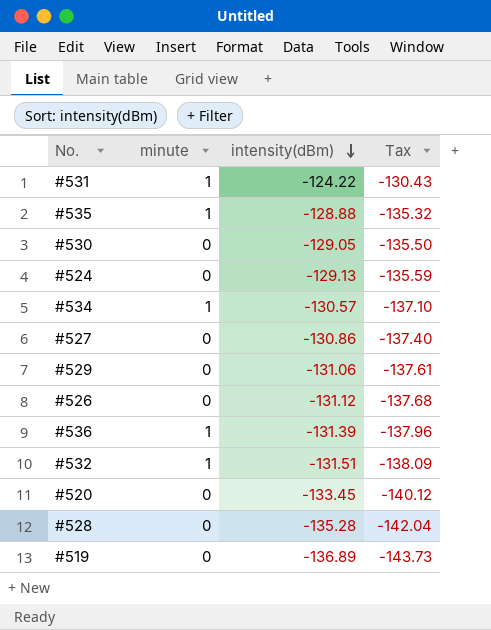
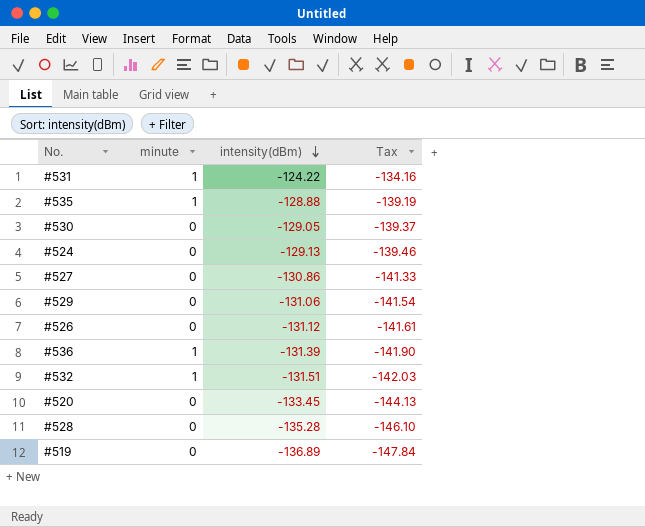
column Tax | formula: [intensity(dBm)] * 1.05 -> [intensity(dBm)] * 1.08
row #534: 1 | -130.57 | -137.10 -> none

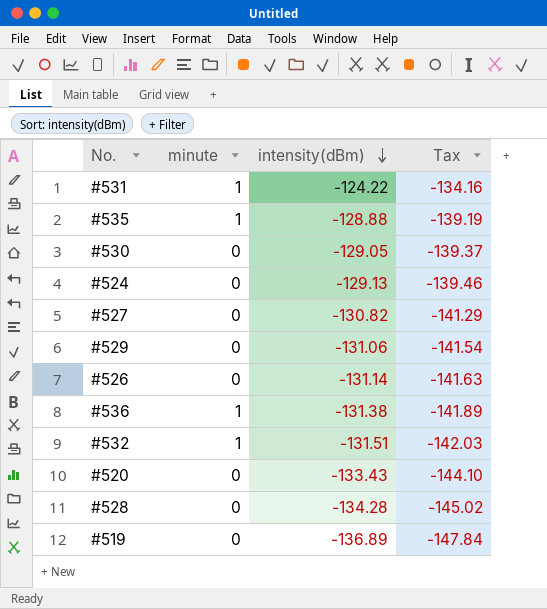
#527 | intensity(dBm): -130.86 -> -130.82
#527 | Tax: -141.33 -> -141.29
#526 | intensity(dBm): -131.12 -> -131.14
#526 | Tax: -141.61 -> -141.63
#536 | intensity(dBm): -131.39 -> -131.38
#536 | Tax: -141.90 -> -141.89
#520 | intensity(dBm): -133.45 -> -133.43
#520 | Tax: -144.13 -> -144.10
#528 | intensity(dBm): -135.28 -> -134.28
#528 | Tax: -146.10 -> -145.02

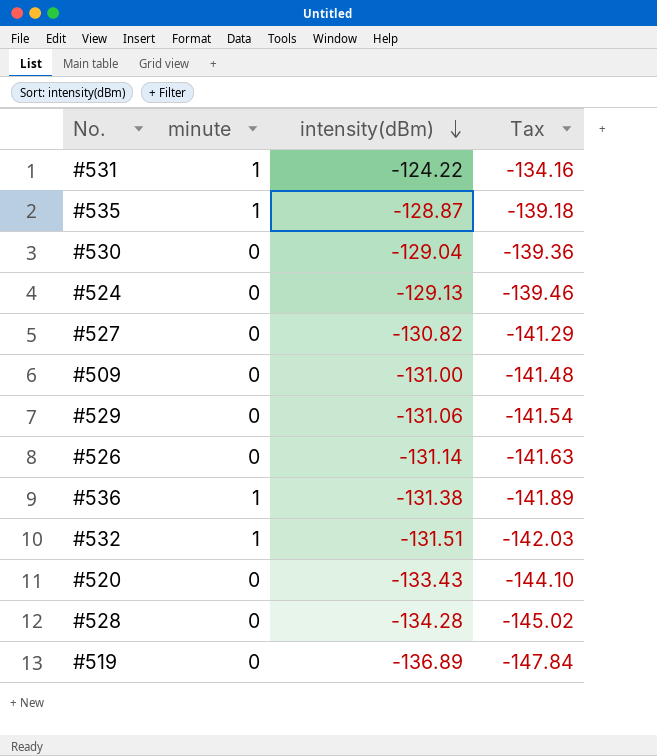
#535 | intensity(dBm): -128.88 -> -128.87
#535 | Tax: -139.19 -> -139.18
#530 | intensity(dBm): -129.05 -> -129.04
#530 | Tax: -139.37 -> -139.36
row #509: none -> 0 | -131.00 | -141.48

